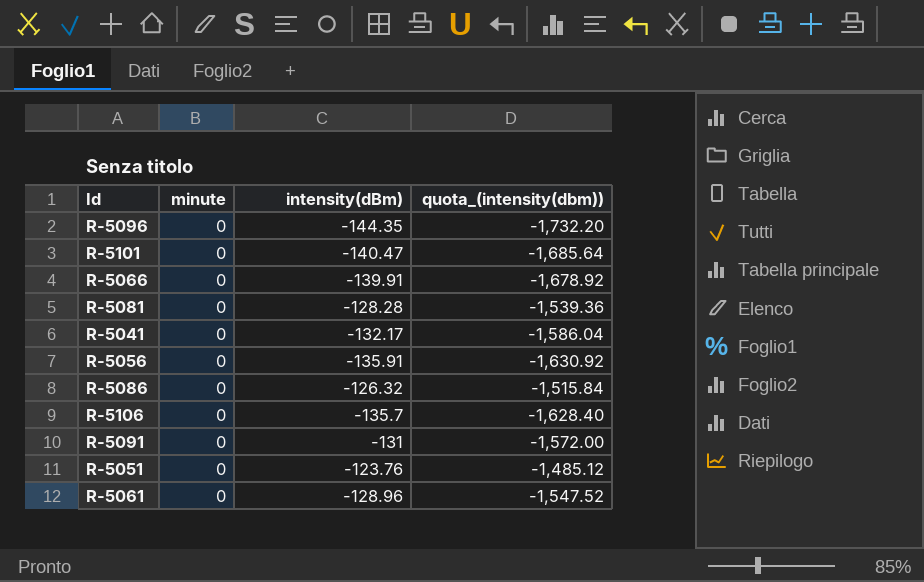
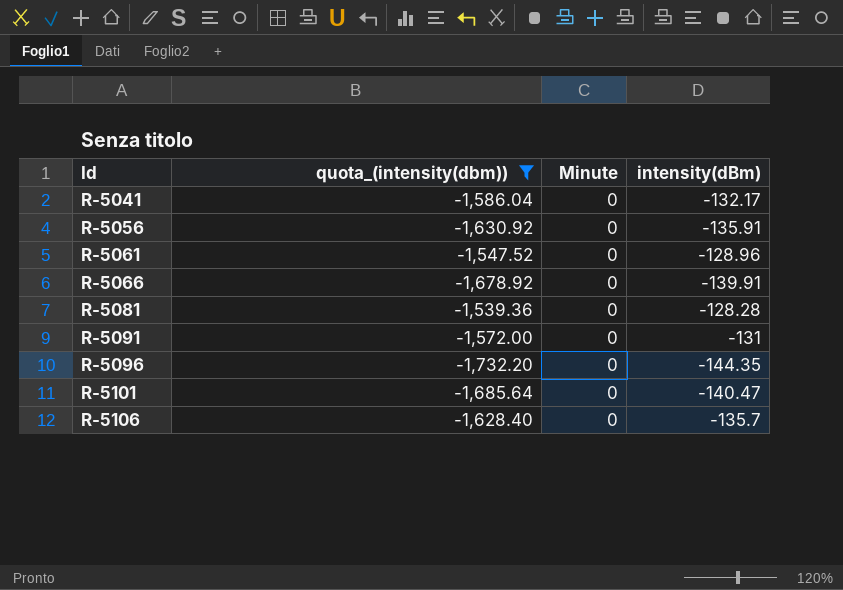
filter: none -> quota_(intensity(dbm)) <= -1,539.36
row order: none -> Id ascending
column quota_(intensity(dbm)) | position: 4 -> 2
column name: minute -> Minute

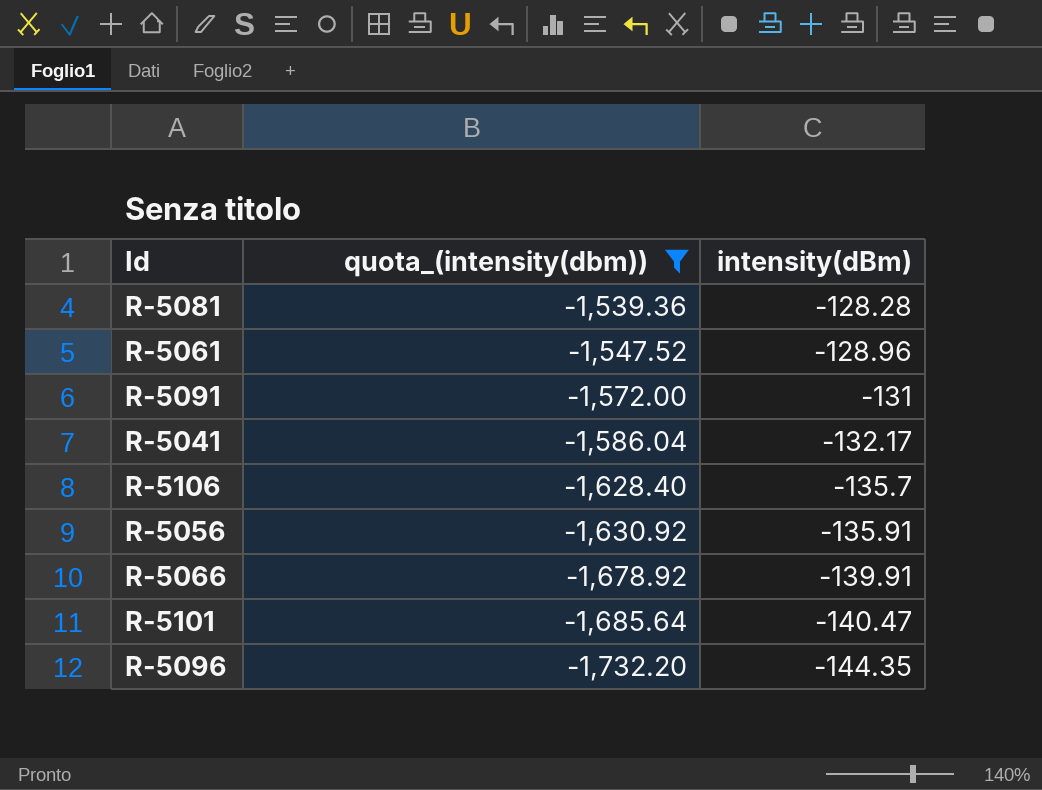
row order: Id ascending -> quota_(intensity(dbm)) descending
column Minute | position: 3 -> none

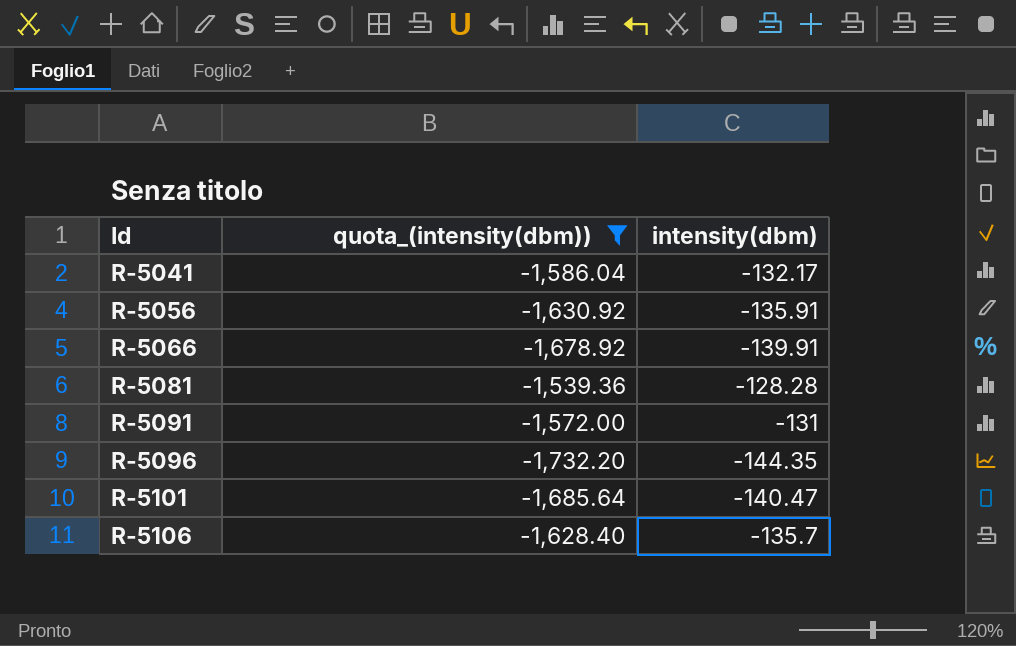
row order: quota_(intensity(dbm)) descending -> Id ascending
column name: intensity(dBm) -> intensity(dbm)
row R-5061: -1,547.52 | -128.96 -> none

